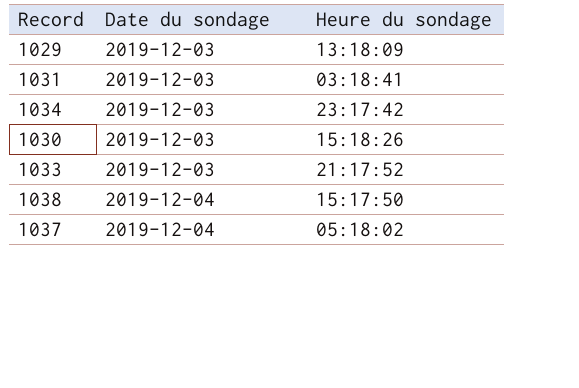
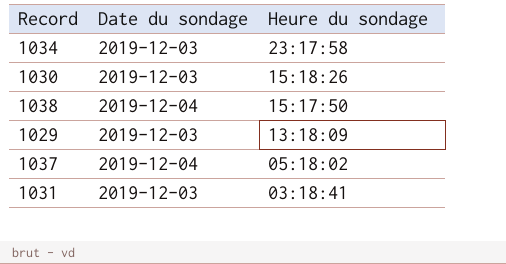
row order: Date du sondage ascending -> Heure du sondage descending
row 1033: 2019-12-03 | 21:17:52 -> none
1034 | Heure du sondage: 23:17:42 -> 23:17:58

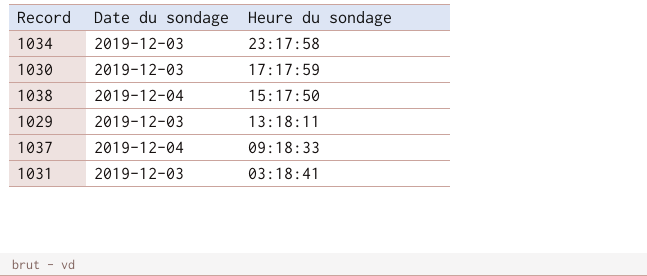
1030 | Heure du sondage: 15:18:26 -> 17:17:59
1029 | Heure du sondage: 13:18:09 -> 13:18:11
1037 | Heure du sondage: 05:18:02 -> 09:18:33

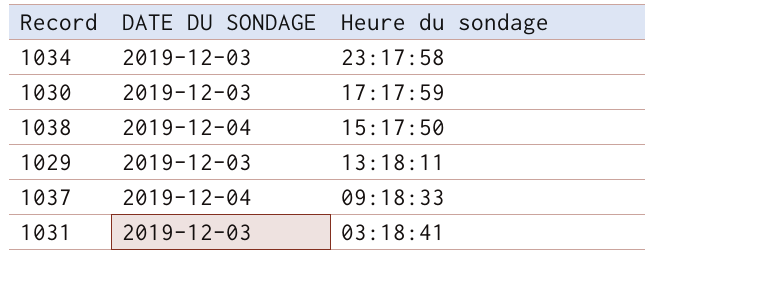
column name: Date du sondage -> DATE DU SONDAGE

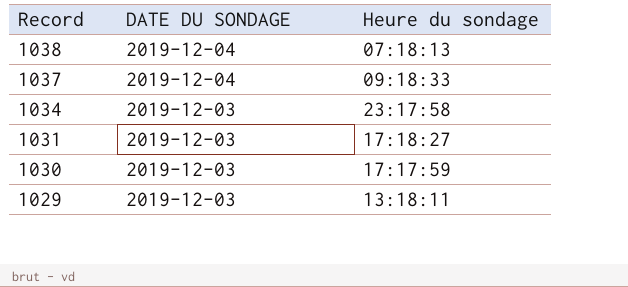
row order: Heure du sondage descending -> Record descending
1038 | Heure du sondage: 15:17:50 -> 07:18:13
1031 | Heure du sondage: 03:18:41 -> 17:18:27

